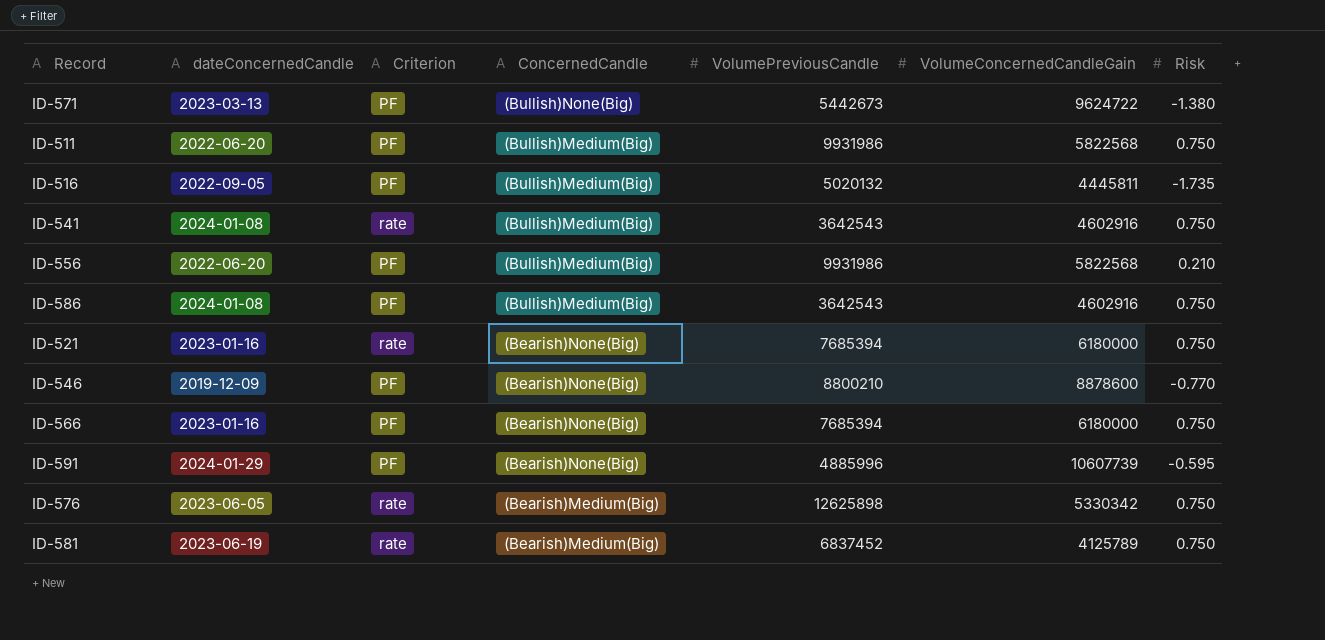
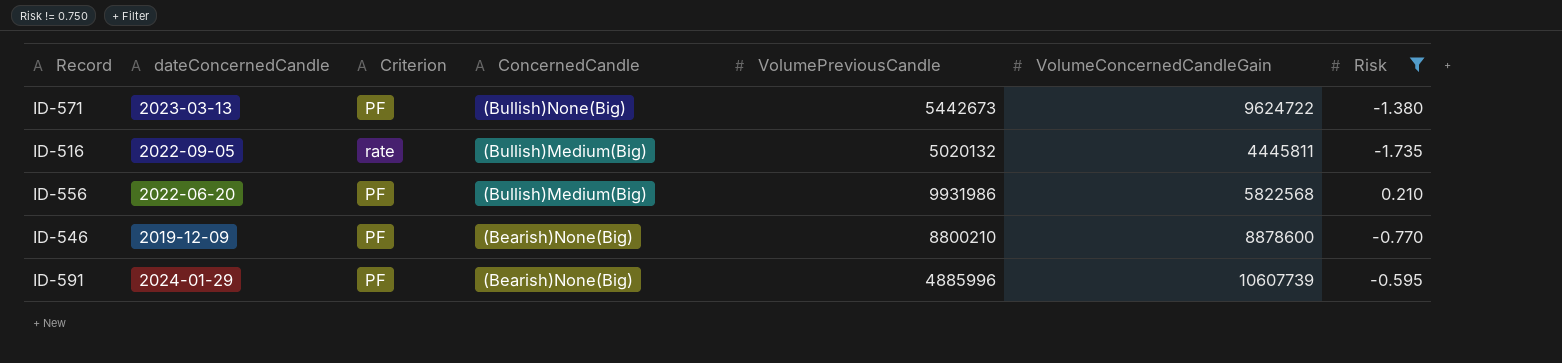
filter: none -> Risk != 0.750
ID-516 | Criterion: PF -> rate

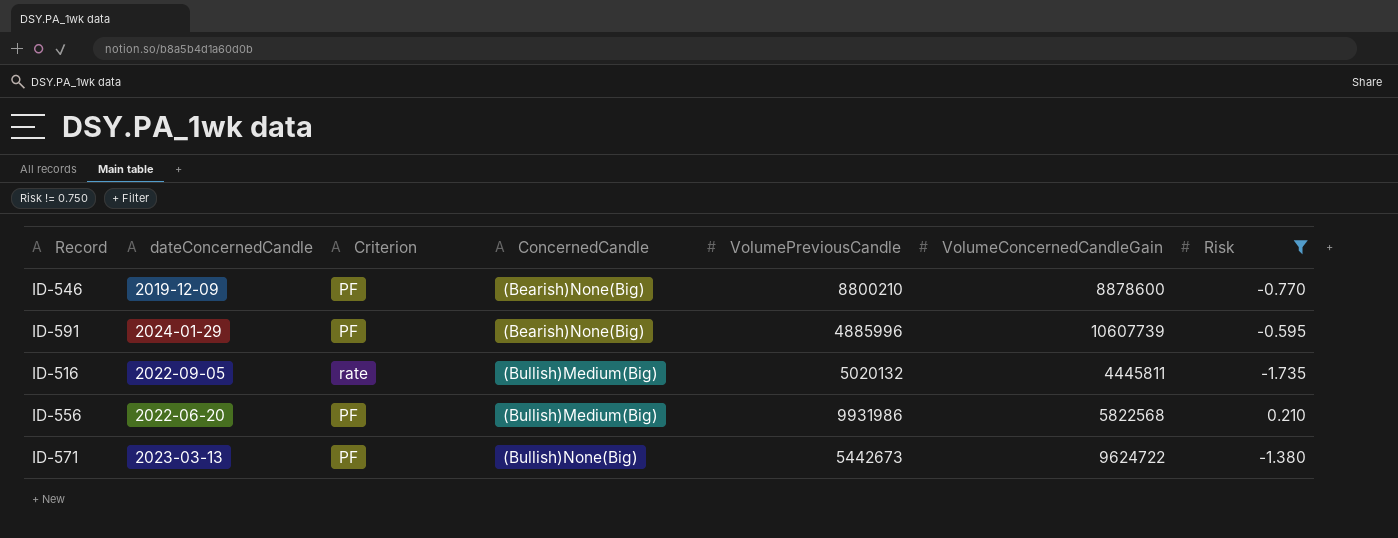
row order: ConcernedCandle descending -> ConcernedCandle ascending

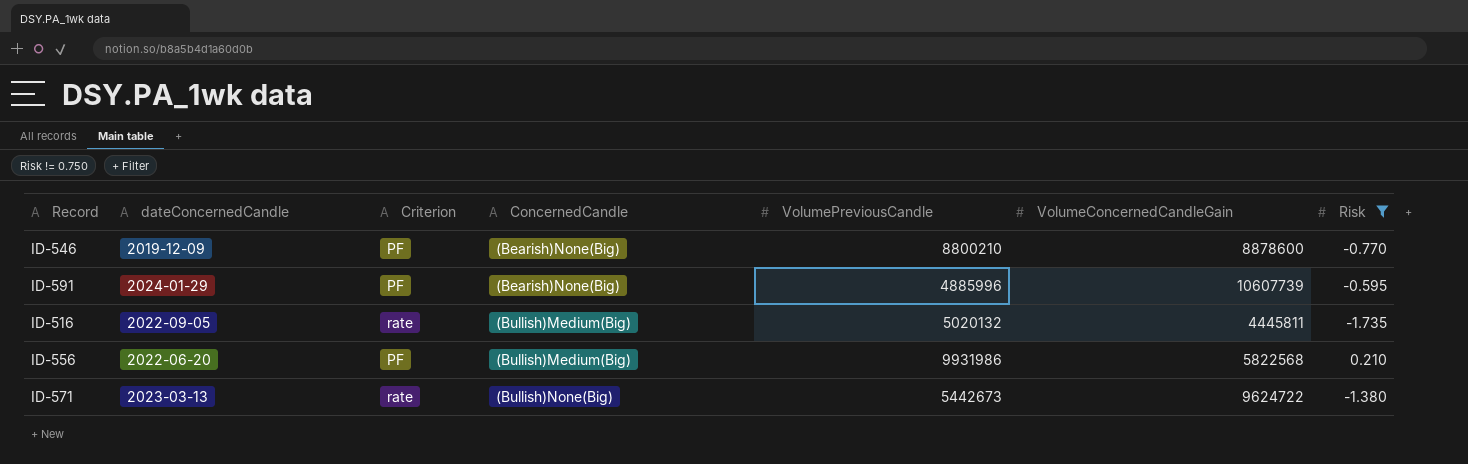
ID-571 | Criterion: PF -> rate

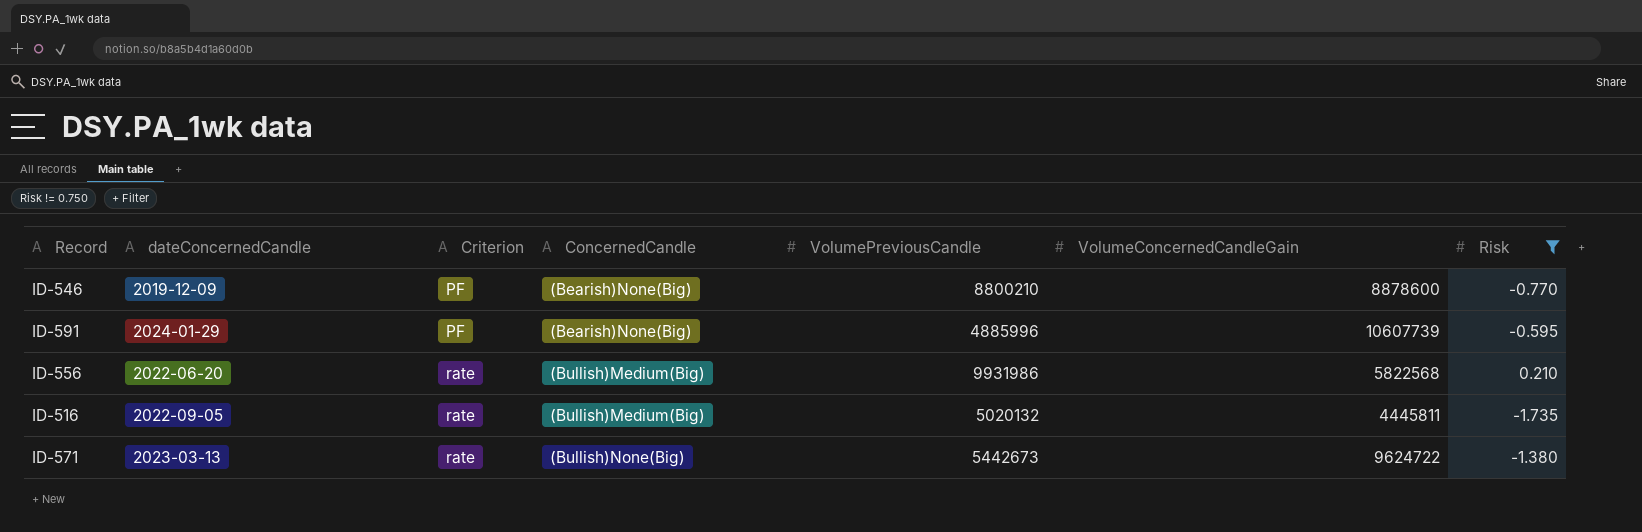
row order: ConcernedCandle ascending -> Criterion ascending
ID-556 | Criterion: PF -> rate

